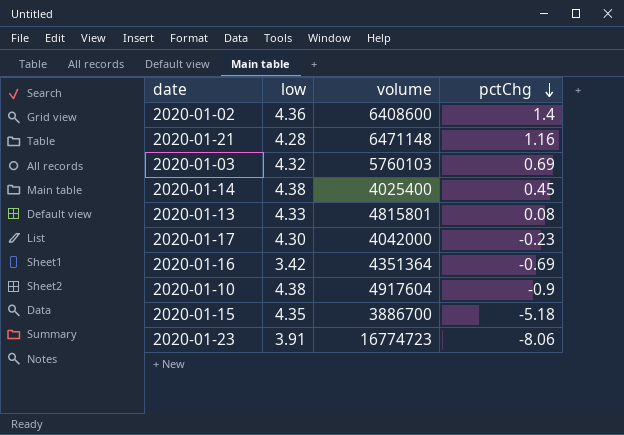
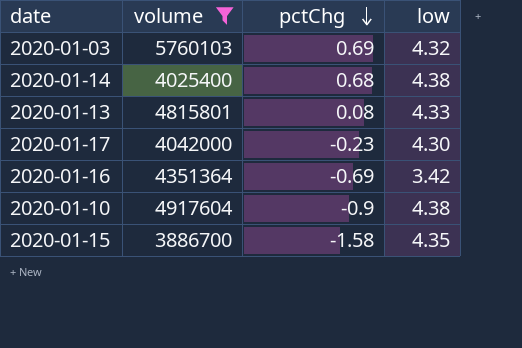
filter: none -> volume <= 5760103
column low | position: 2 -> 4
2020-01-14 | pctChg: 0.45 -> 0.68
2020-01-15 | pctChg: -5.18 -> -1.58

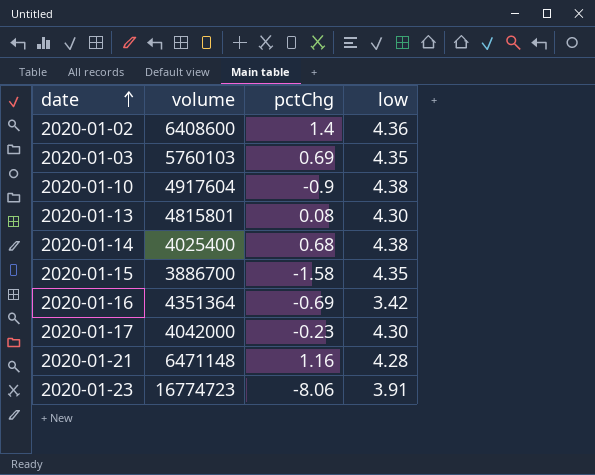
filter: volume <= 5760103 -> none
row order: pctChg descending -> date ascending
2020-01-03 | low: 4.32 -> 4.35
2020-01-13 | low: 4.33 -> 4.30

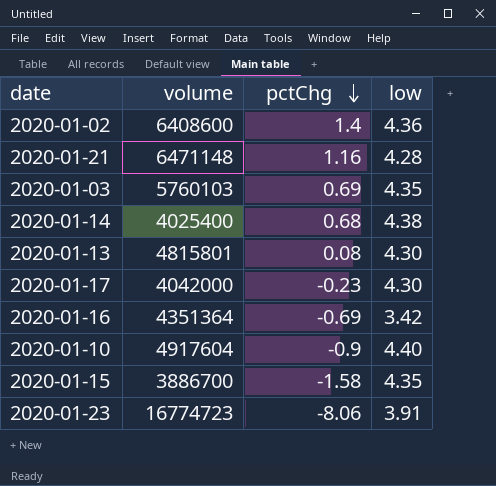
row order: date ascending -> pctChg descending
2020-01-10 | low: 4.38 -> 4.40

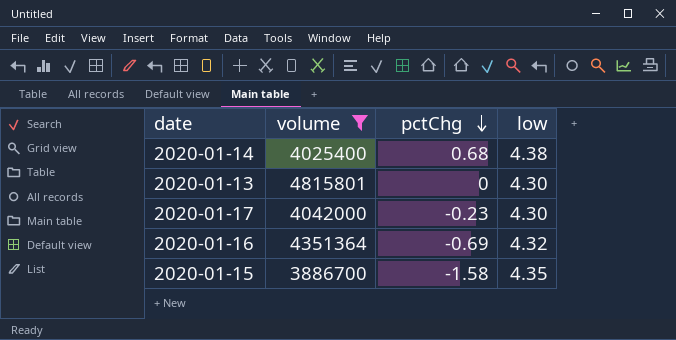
filter: none -> volume <= 4815801
2020-01-13 | pctChg: 0.08 -> 0
2020-01-16 | low: 3.42 -> 4.32

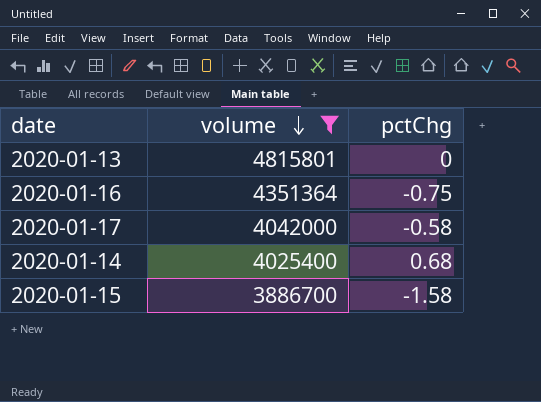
row order: pctChg descending -> volume descending
column low | position: 4 -> none
2020-01-16 | pctChg: -0.69 -> -0.75
2020-01-17 | pctChg: -0.23 -> -0.58

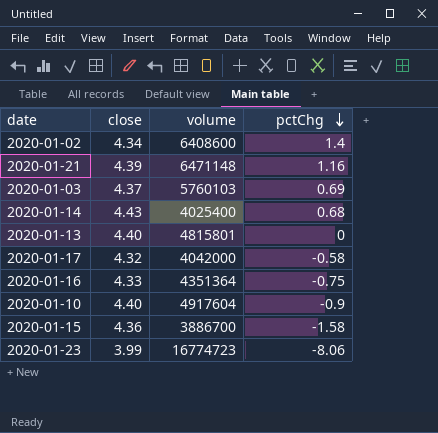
filter: volume <= 4815801 -> none
row order: volume descending -> pctChg descending
column close | position: none -> 2

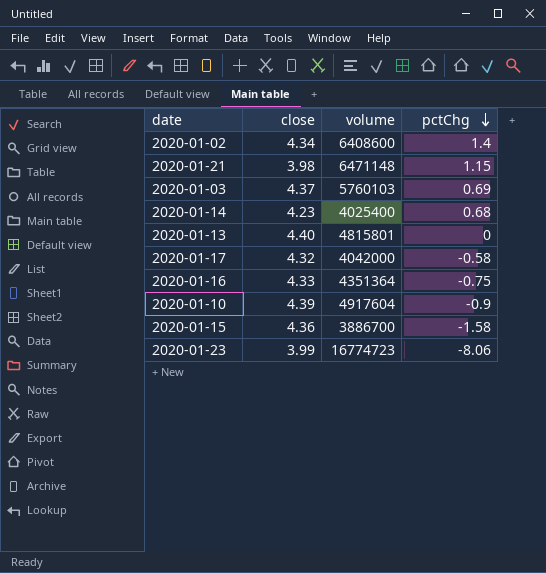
2020-01-21 | close: 4.39 -> 3.98
2020-01-21 | pctChg: 1.16 -> 1.15
2020-01-14 | close: 4.43 -> 4.23
2020-01-10 | close: 4.40 -> 4.39

